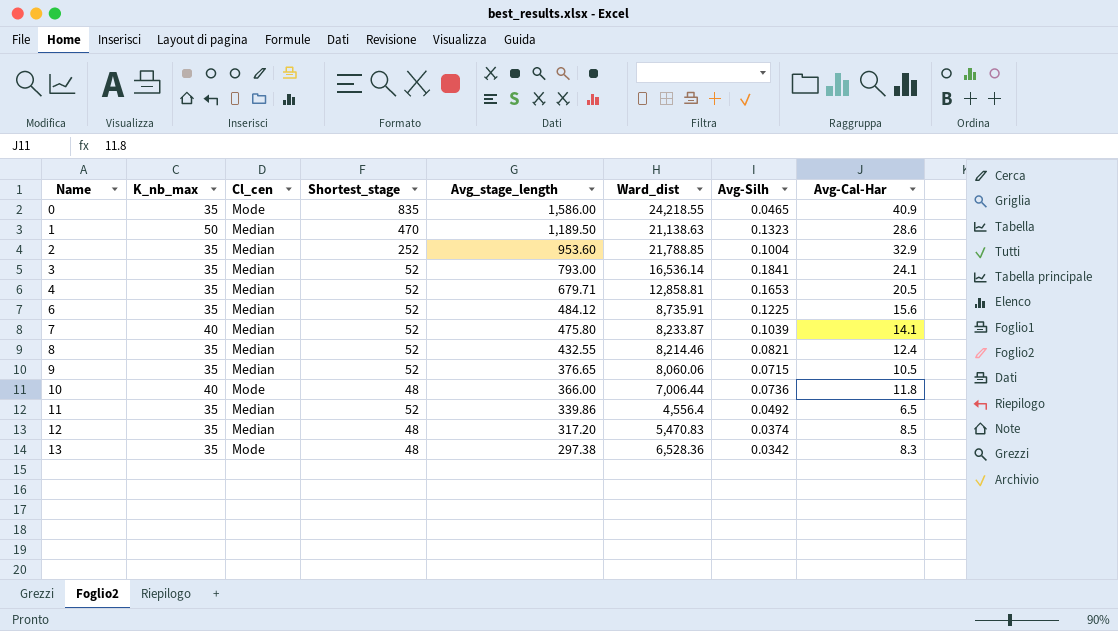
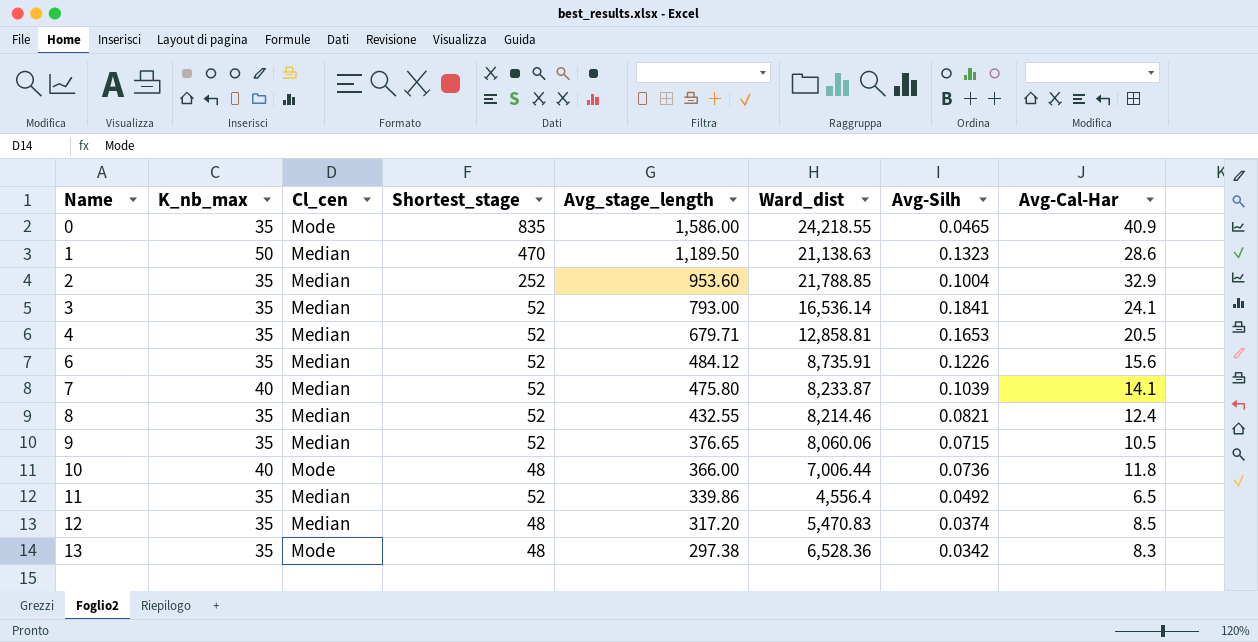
6 | Avg-Silh: 0.1225 -> 0.1226

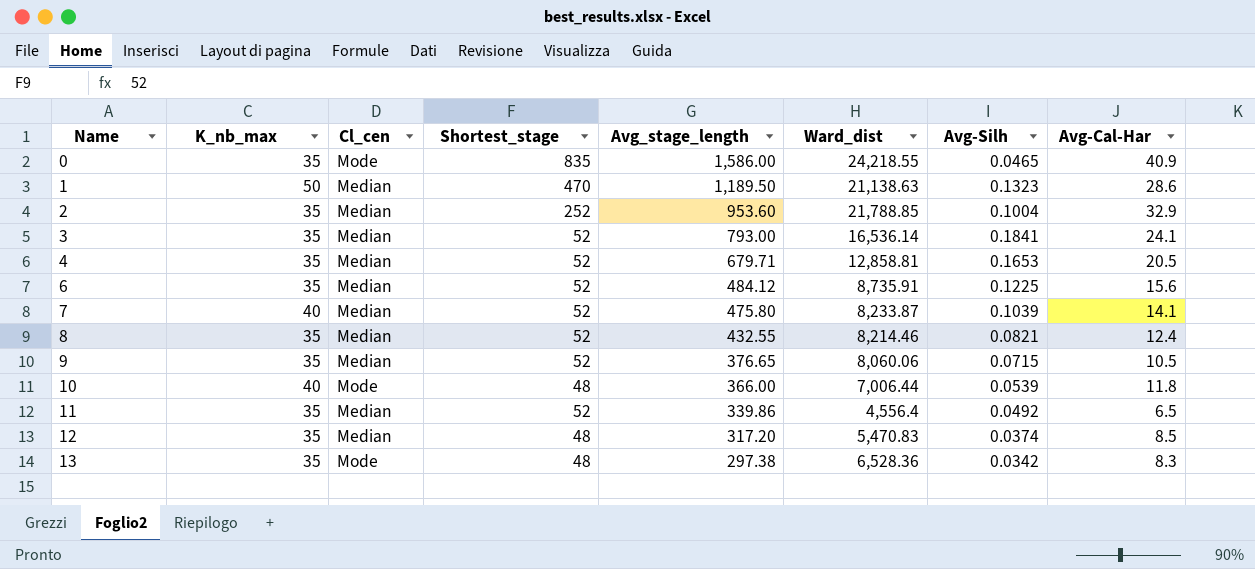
6 | Avg-Silh: 0.1226 -> 0.1225
10 | Avg-Silh: 0.0736 -> 0.0539

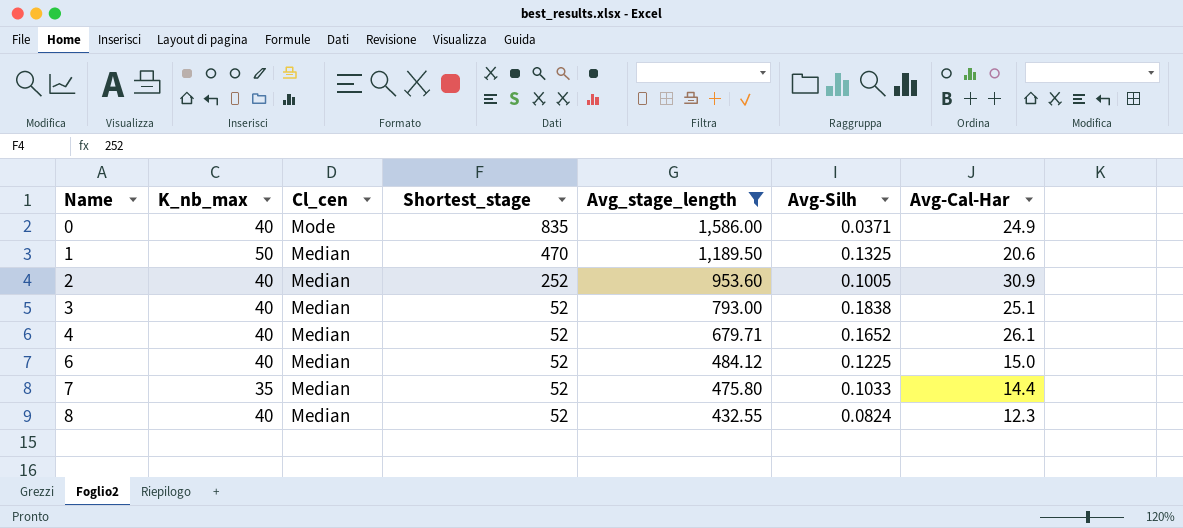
filter: none -> Avg_stage_length >= 432.55
column Ward_dist | position: 6 -> none
0 | K_nb_max: 35 -> 40
0 | Avg-Silh: 0.0465 -> 0.0371
0 | Avg-Cal-Har: 40.9 -> 24.9
1 | Avg-Silh: 0.1323 -> 0.1325
1 | Avg-Cal-Har: 28.6 -> 20.6
2 | K_nb_max: 35 -> 40
2 | Avg-Silh: 0.1004 -> 0.1005
2 | Avg-Cal-Har: 32.9 -> 30.9
3 | K_nb_max: 35 -> 40
3 | Avg-Silh: 0.1841 -> 0.1838
3 | Avg-Cal-Har: 24.1 -> 25.1
4 | K_nb_max: 35 -> 40
4 | Avg-Silh: 0.1653 -> 0.1652
4 | Avg-Cal-Har: 20.5 -> 26.1
6 | K_nb_max: 35 -> 40
6 | Avg-Cal-Har: 15.6 -> 15.0
7 | K_nb_max: 40 -> 35
7 | Avg-Silh: 0.1039 -> 0.1033
7 | Avg-Cal-Har: 14.1 -> 14.4
8 | K_nb_max: 35 -> 40
8 | Avg-Silh: 0.0821 -> 0.0824
8 | Avg-Cal-Har: 12.4 -> 12.3

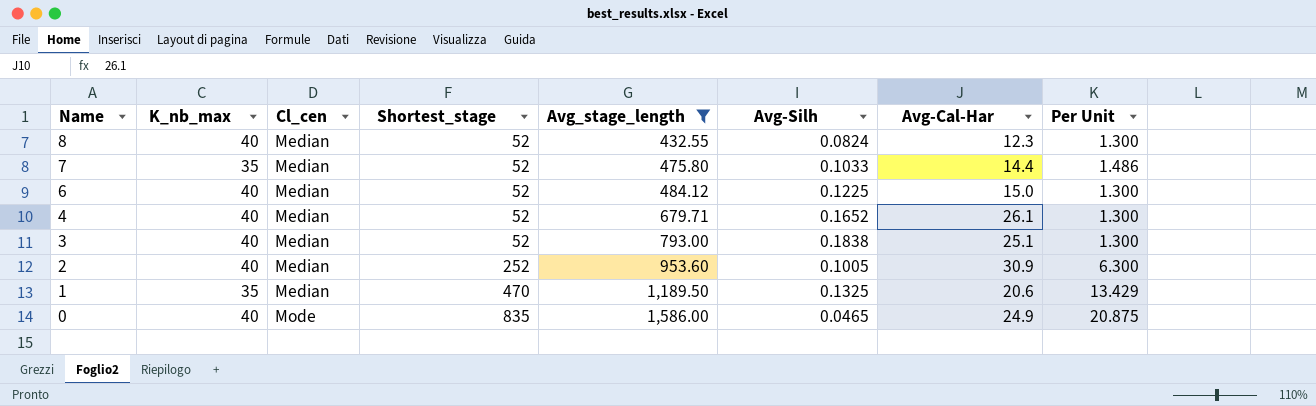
row order: Name ascending -> Name descending
column Per Unit | formula: none -> [Shortest_stage] / [K_nb_max]
1 | K_nb_max: 50 -> 35
0 | Avg-Silh: 0.0371 -> 0.0465

